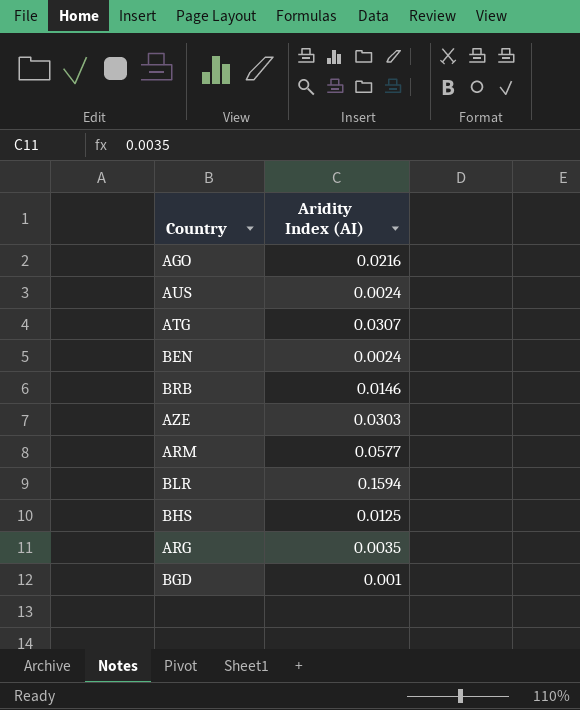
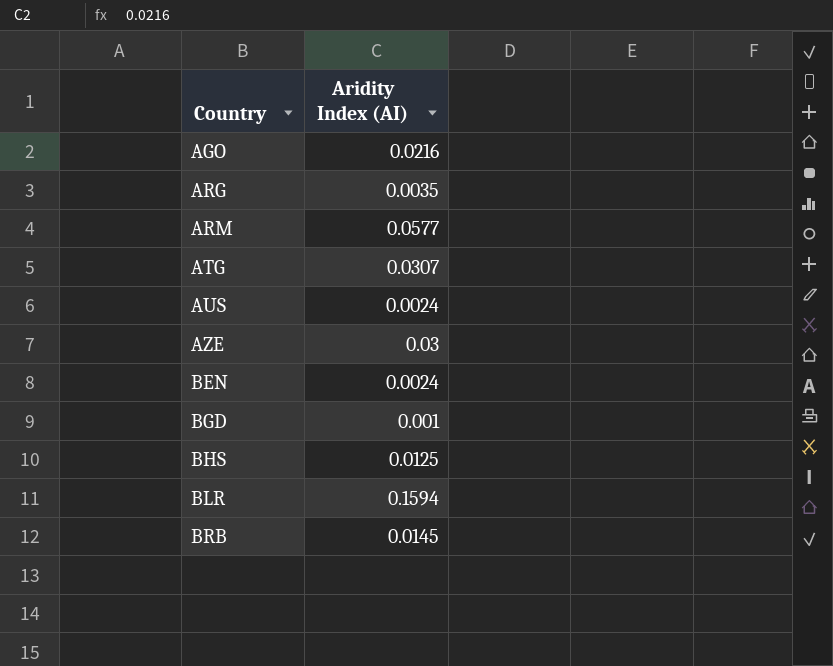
row order: none -> Country ascending
AZE | Aridity Index (AI): 0.0303 -> 0.03
BRB | Aridity Index (AI): 0.0146 -> 0.0145

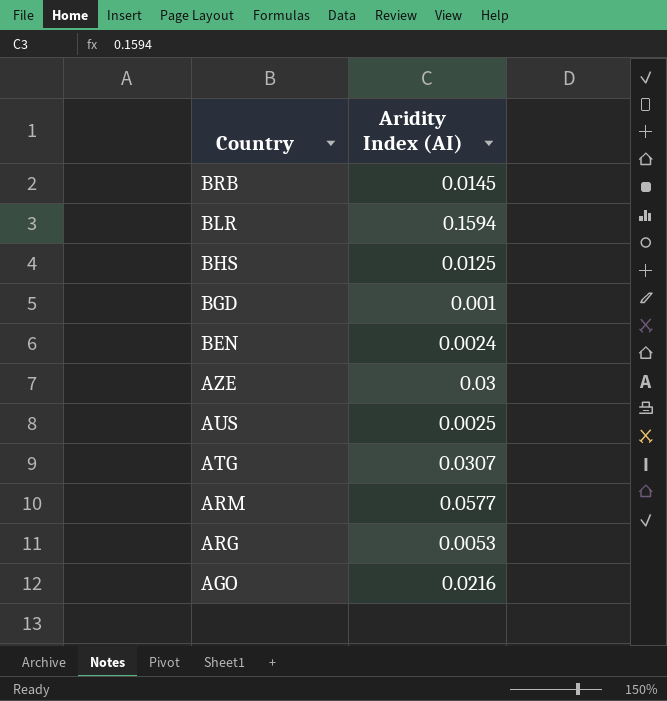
row order: Country ascending -> Country descending
AUS | Aridity Index (AI): 0.0024 -> 0.0025
ARG | Aridity Index (AI): 0.0035 -> 0.0053

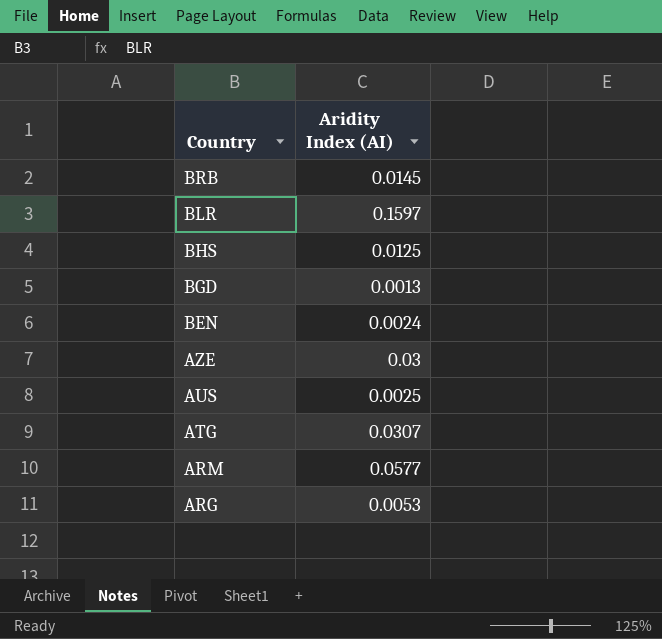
row AGO: 0.0216 -> none
BLR | Aridity Index (AI): 0.1594 -> 0.1597
BGD | Aridity Index (AI): 0.001 -> 0.0013

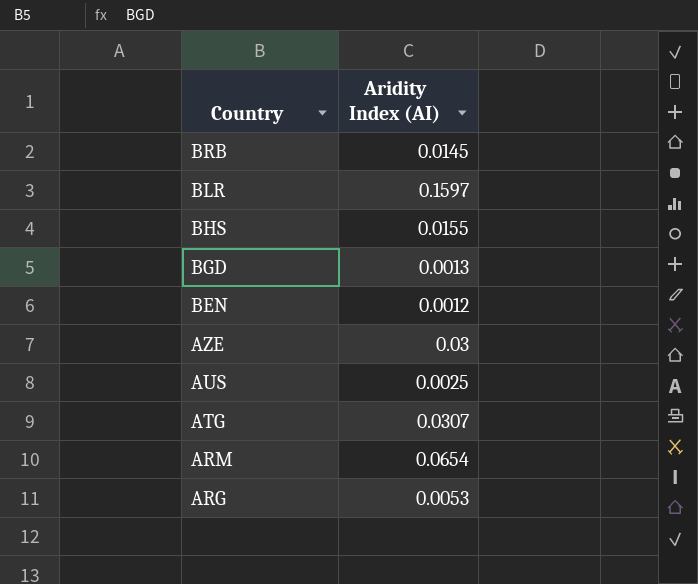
BHS | Aridity Index (AI): 0.0125 -> 0.0155
BEN | Aridity Index (AI): 0.0024 -> 0.0012
ARM | Aridity Index (AI): 0.0577 -> 0.0654

